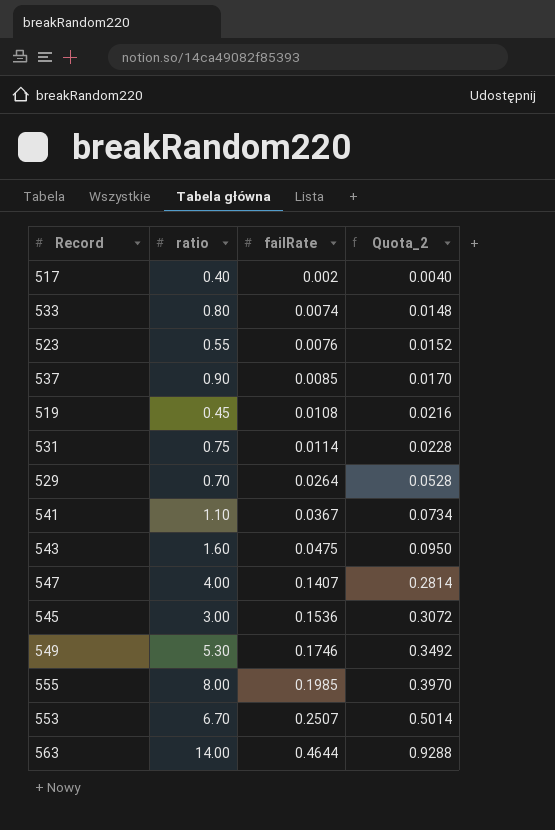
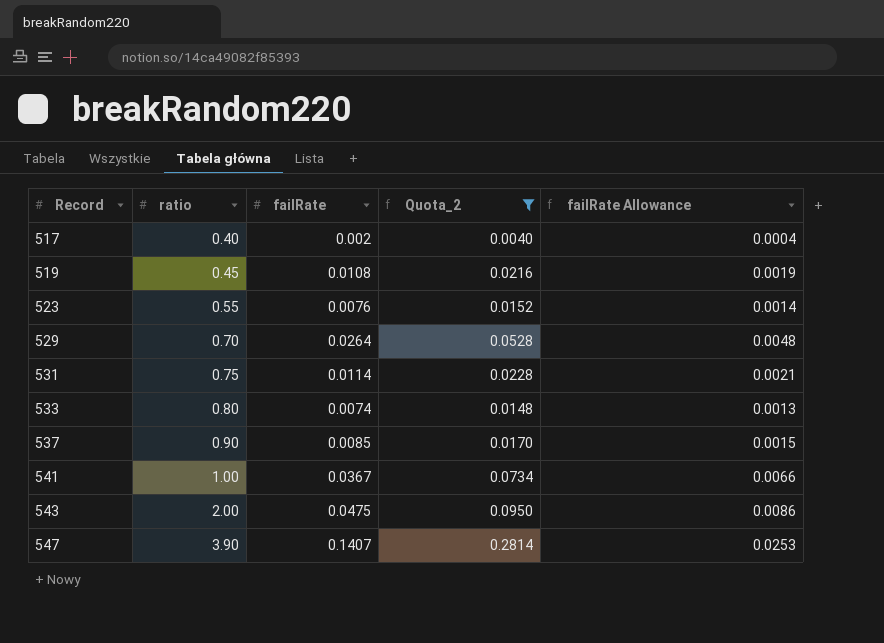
filter: none -> Quota_2 <= 0.2814
row order: failRate ascending -> Record ascending
column failRate Allowance | formula: none -> [failRate] * 0.18
541 | ratio: 1.10 -> 1.00
543 | ratio: 1.60 -> 2.00
547 | ratio: 4.00 -> 3.90

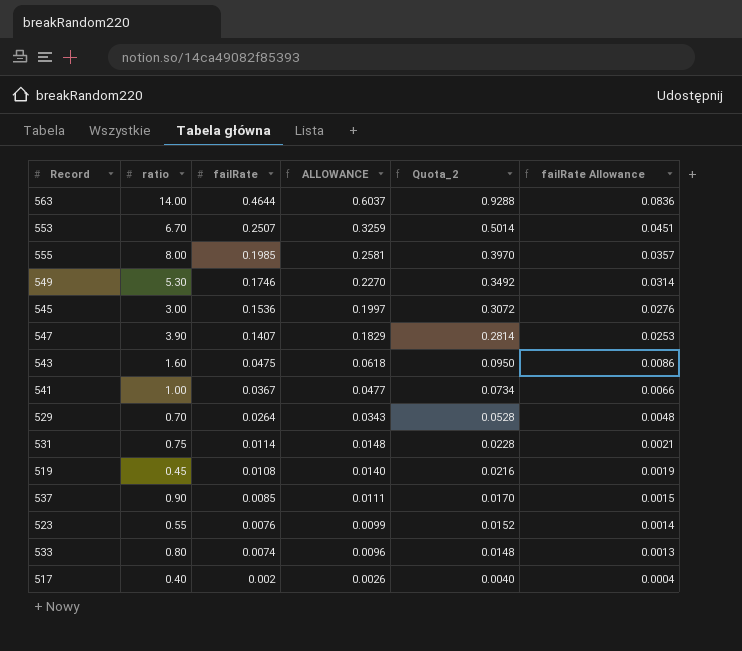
filter: Quota_2 <= 0.2814 -> none
row order: Record ascending -> failRate descending
column ALLOWANCE | formula: none -> [failRate] * 1.3
543 | ratio: 2.00 -> 1.60

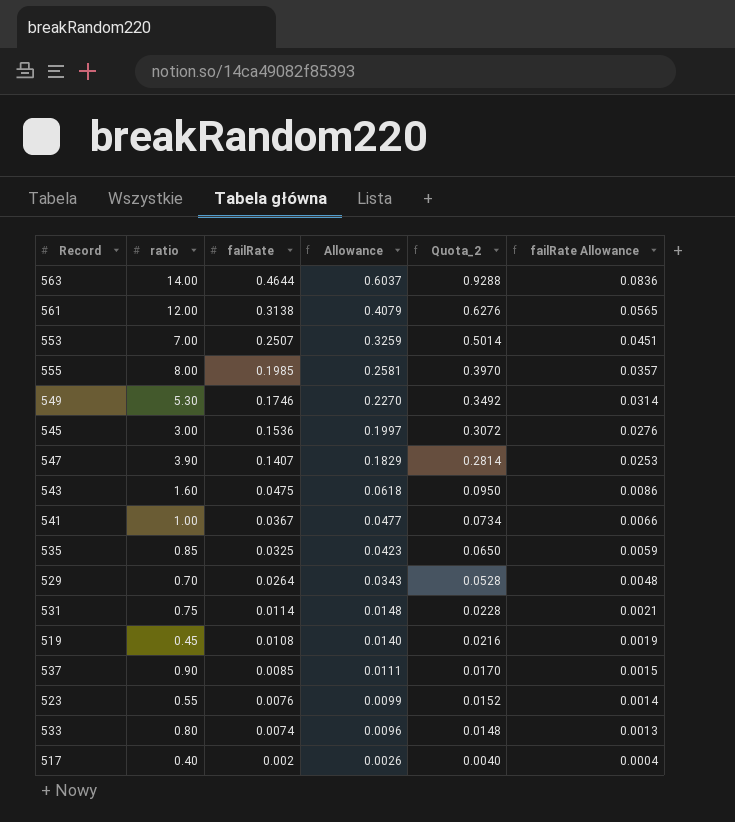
column name: ALLOWANCE -> Allowance
row 561: none -> 12.00 | 0.3138 | 0.4079 | 0.6276 | 0.0565
553 | ratio: 6.70 -> 7.00
row 535: none -> 0.85 | 0.0325 | 0.0423 | 0.0650 | 0.0059

